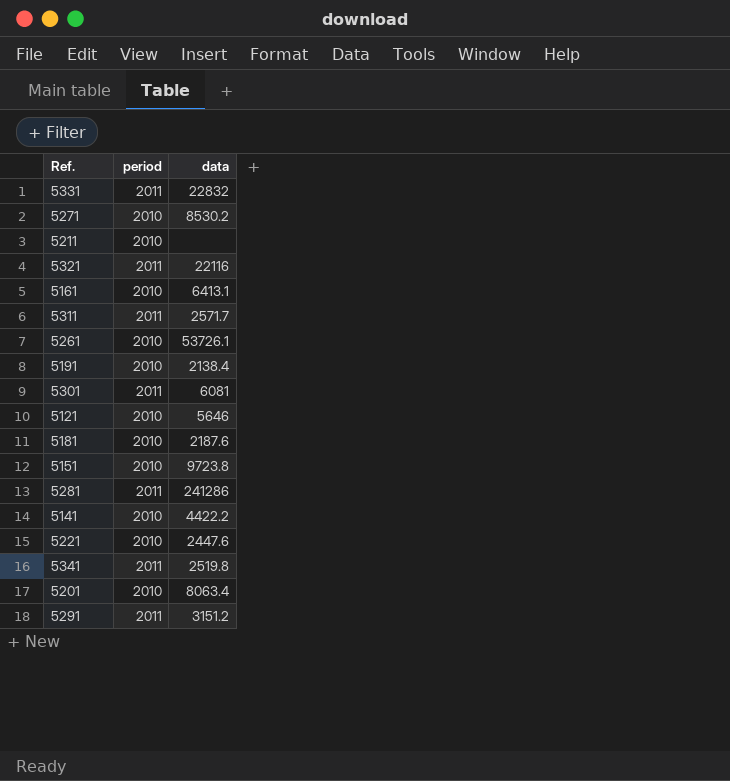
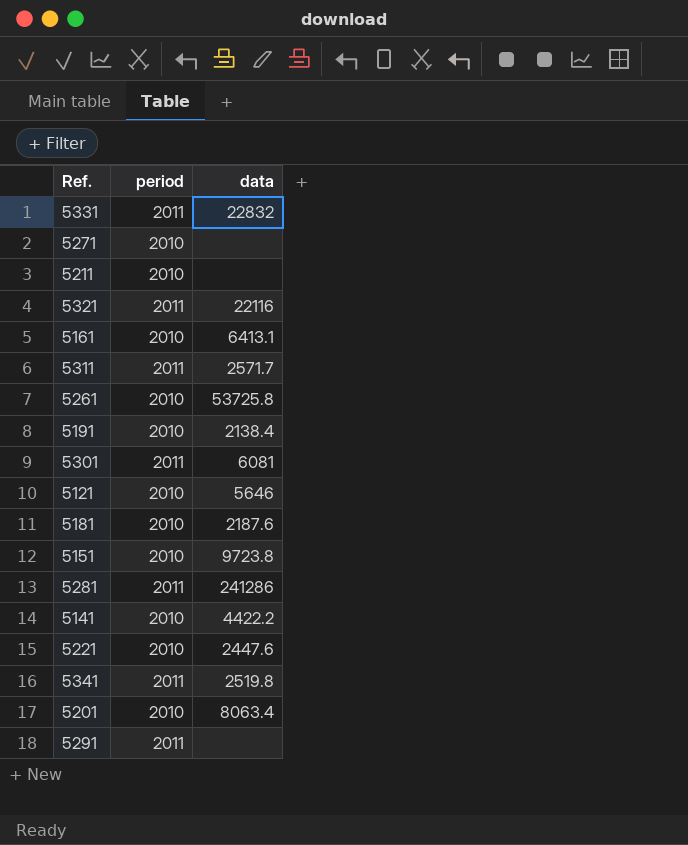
5271 | data: 8530.2 -> none
5261 | data: 53726.1 -> 53725.8
5291 | data: 3151.2 -> none

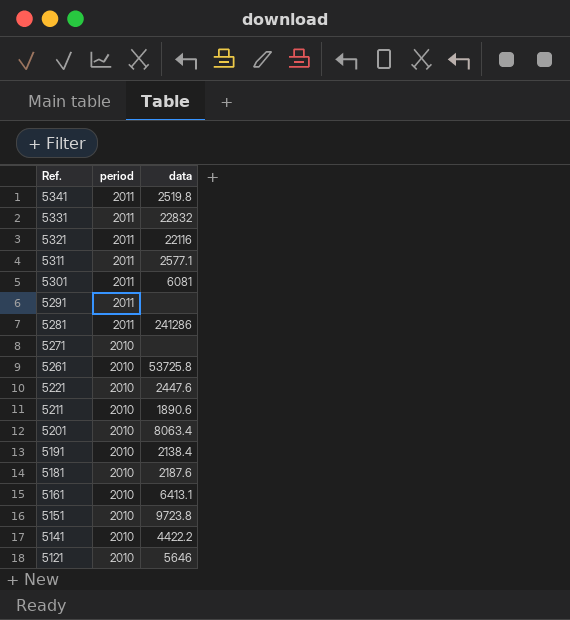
row order: none -> Ref. descending
5311 | data: 2571.7 -> 2577.1
5211 | data: none -> 1890.6

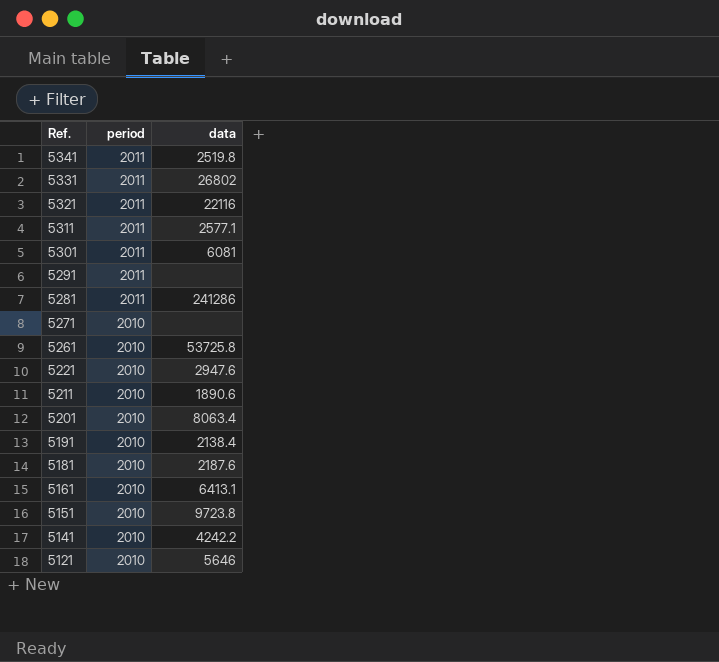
5331 | data: 22832 -> 26802
5221 | data: 2447.6 -> 2947.6
5141 | data: 4422.2 -> 4242.2

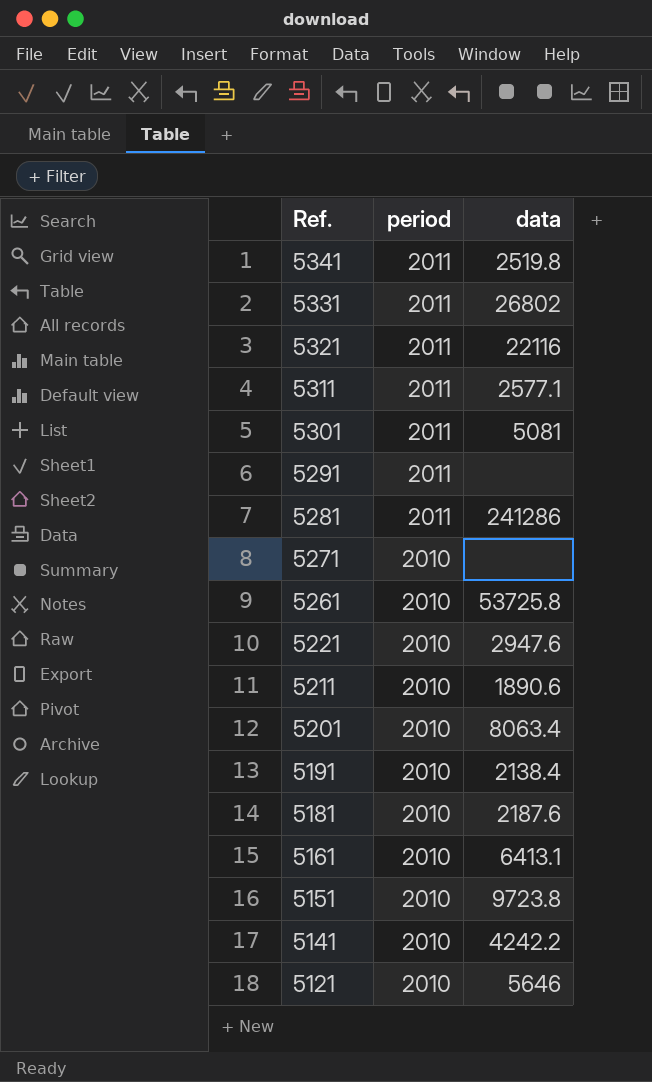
5301 | data: 6081 -> 5081

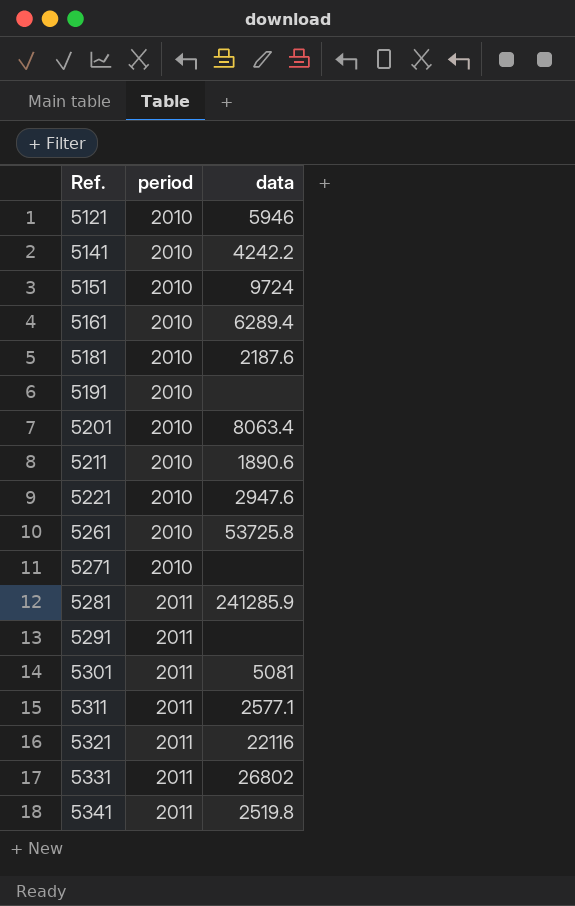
row order: Ref. descending -> Ref. ascending
5121 | data: 5646 -> 5946
5151 | data: 9723.8 -> 9724
5161 | data: 6413.1 -> 6289.4
5191 | data: 2138.4 -> none
5281 | data: 241286 -> 241285.9

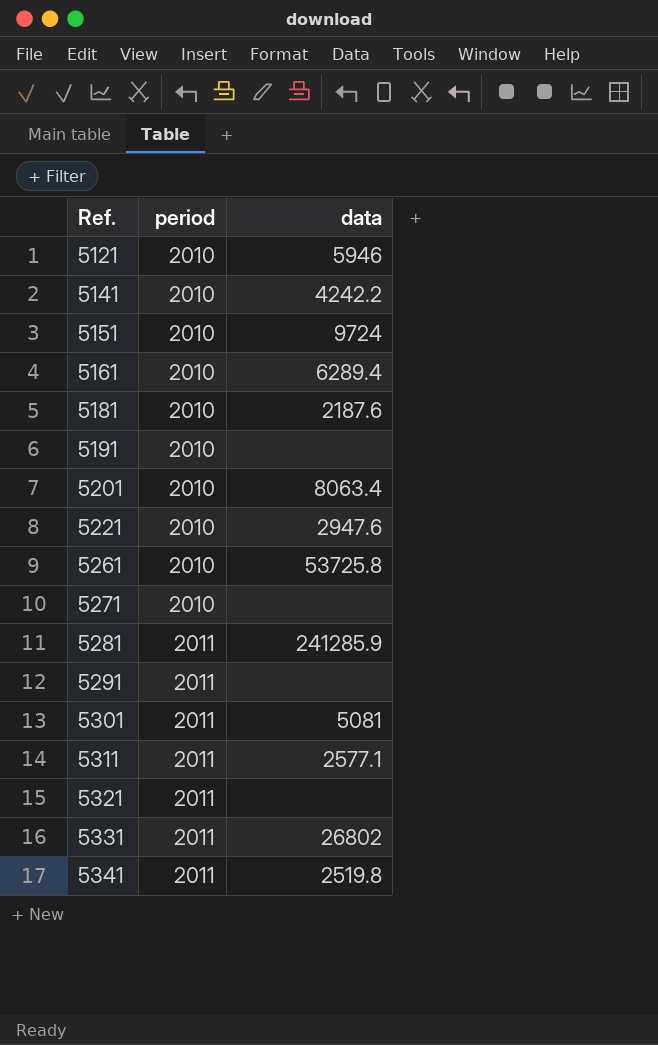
row 5211: 2010 | 1890.6 -> none
5321 | data: 22116 -> none

